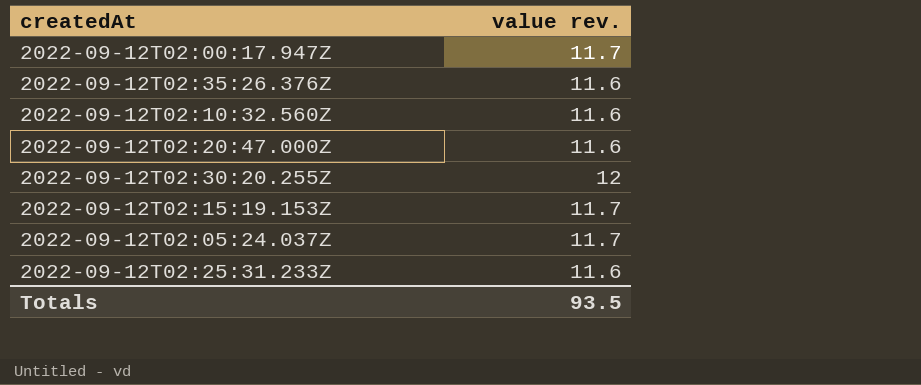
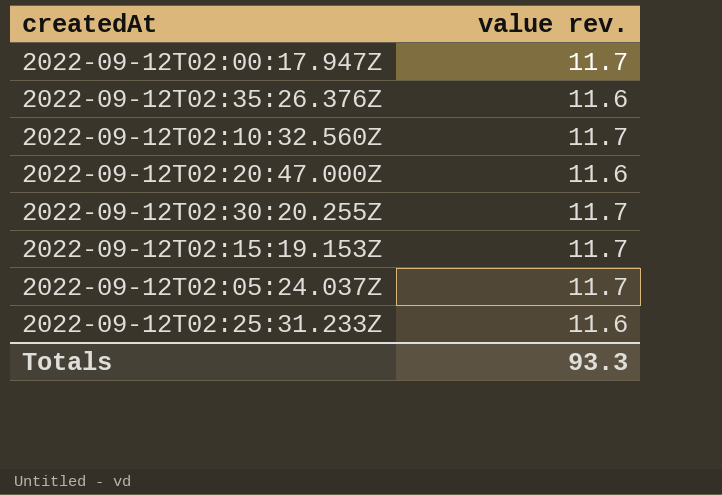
2022-09-12T02:10:32.560Z | value rev.: 11.6 -> 11.7
2022-09-12T02:30:20.255Z | value rev.: 12 -> 11.7
Totals | value rev.: 93.5 -> 93.3

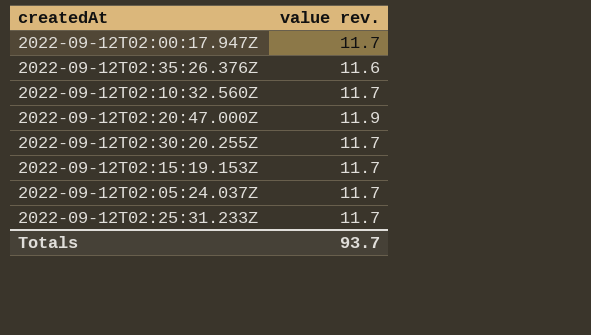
2022-09-12T02:20:47.000Z | value rev.: 11.6 -> 11.9
2022-09-12T02:25:31.233Z | value rev.: 11.6 -> 11.7
Totals | value rev.: 93.3 -> 93.7

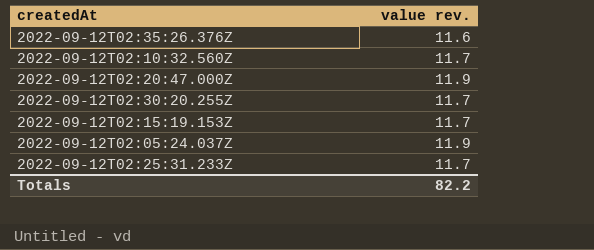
row 2022-09-12T02:00:17.947Z: 11.7 -> none
2022-09-12T02:05:24.037Z | value rev.: 11.7 -> 11.9
Totals | value rev.: 93.7 -> 82.2

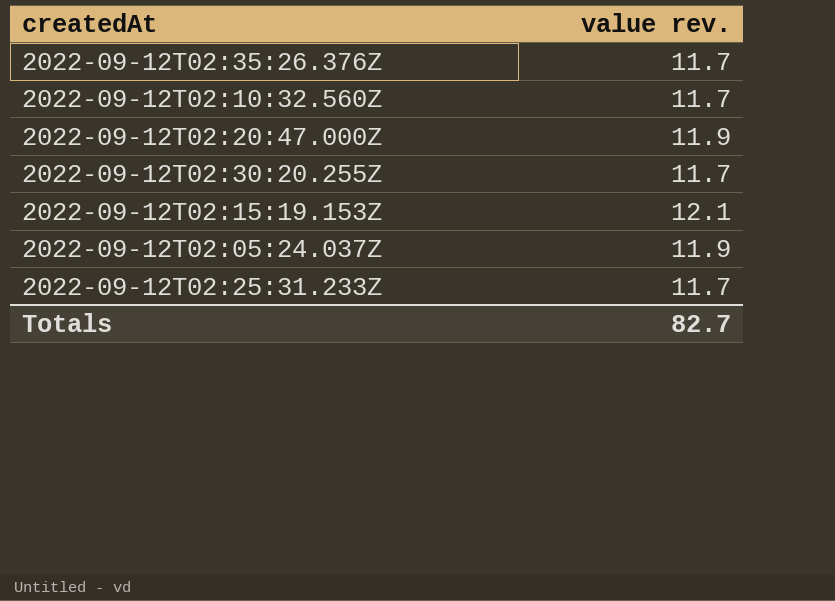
2022-09-12T02:35:26.376Z | value rev.: 11.6 -> 11.7
2022-09-12T02:15:19.153Z | value rev.: 11.7 -> 12.1
Totals | value rev.: 82.2 -> 82.7

